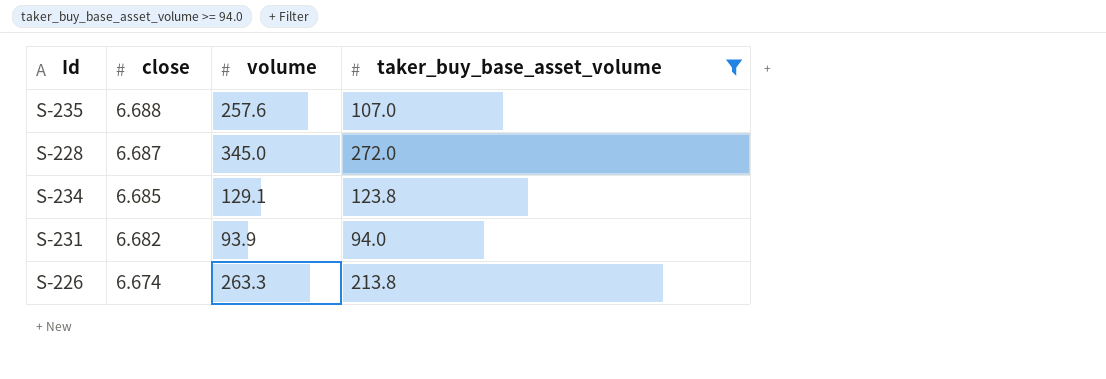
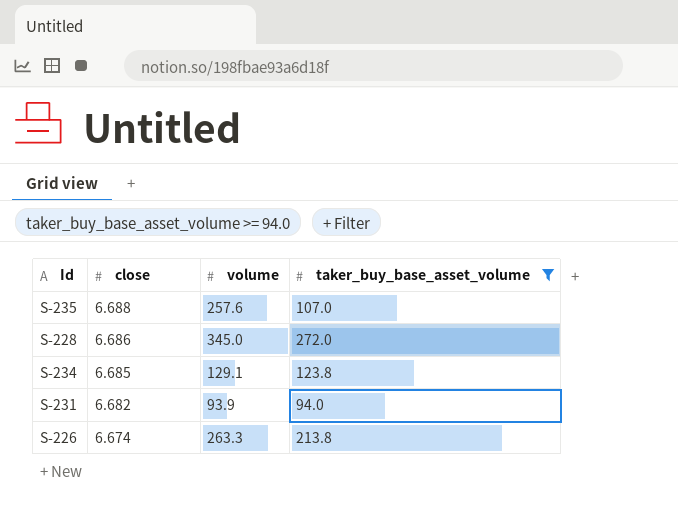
S-228 | close: 6.687 -> 6.686

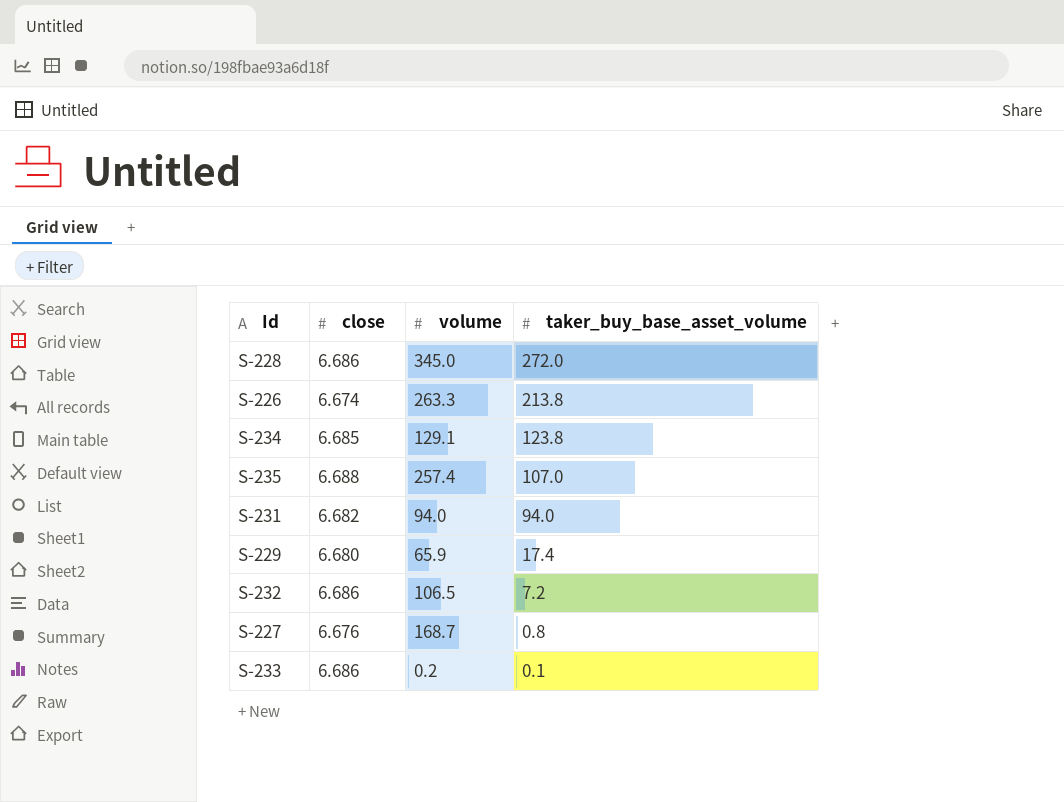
filter: taker_buy_base_asset_volume >= 94.0 -> none
row order: close descending -> taker_buy_base_asset_volume descending
S-235 | volume: 257.6 -> 257.4
S-231 | volume: 93.9 -> 94.0

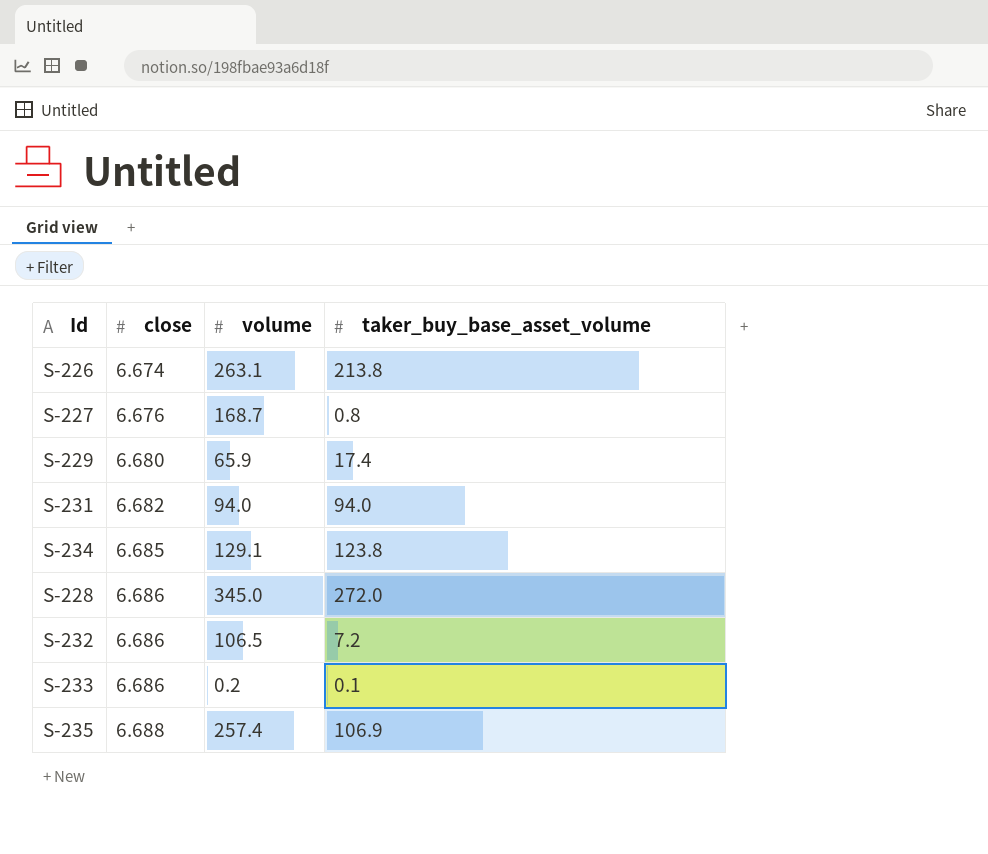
row order: taker_buy_base_asset_volume descending -> close ascending
S-226 | volume: 263.3 -> 263.1
S-235 | taker_buy_base_asset_volume: 107.0 -> 106.9

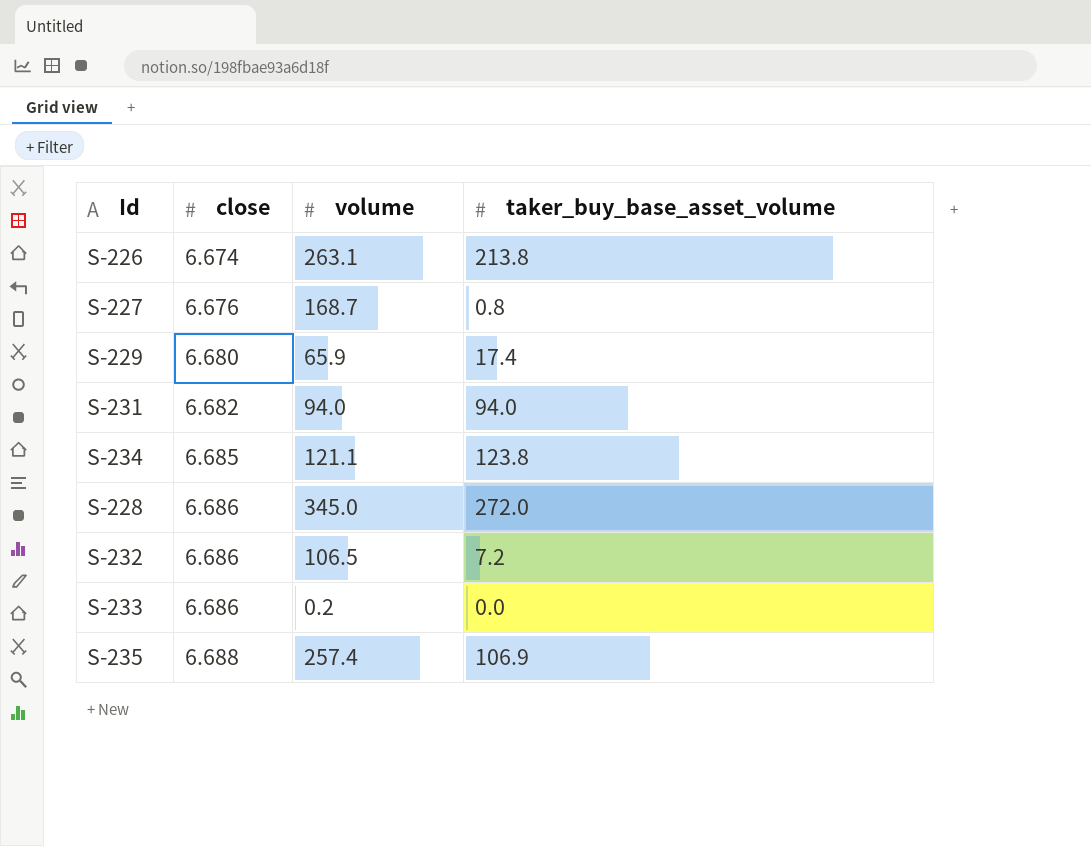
S-234 | volume: 129.1 -> 121.1
S-233 | taker_buy_base_asset_volume: 0.1 -> 0.0

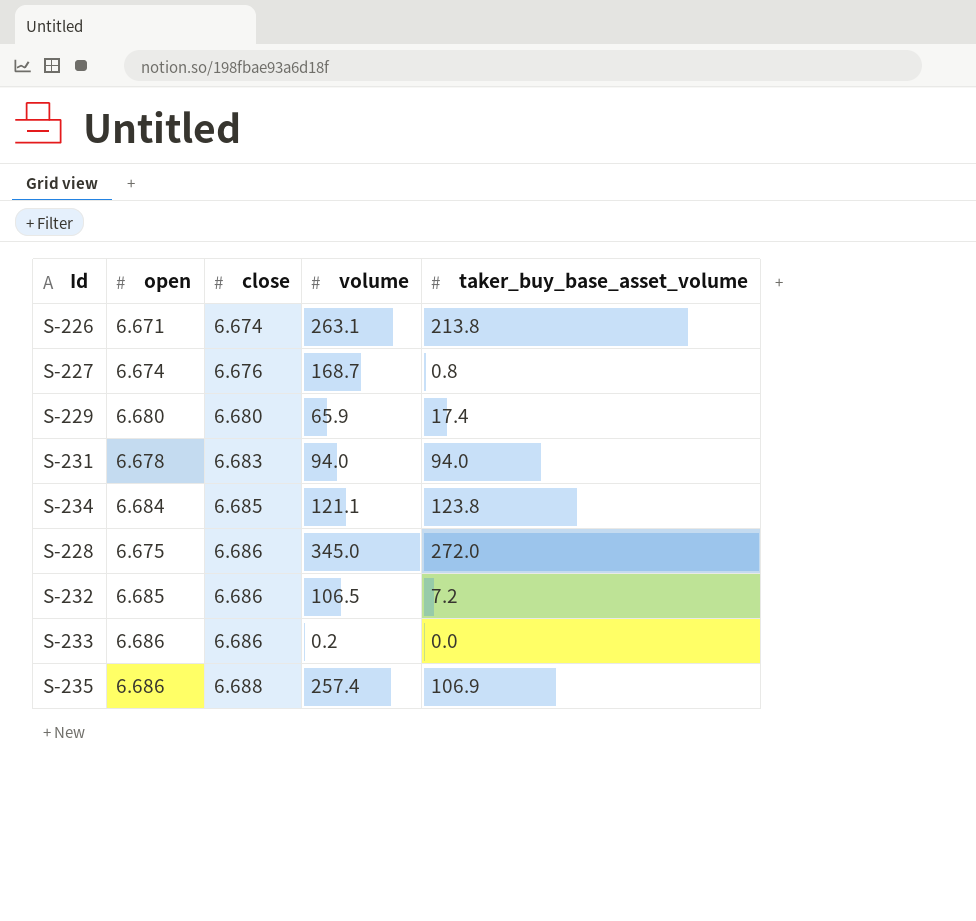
column open | position: none -> 2
S-231 | close: 6.682 -> 6.683

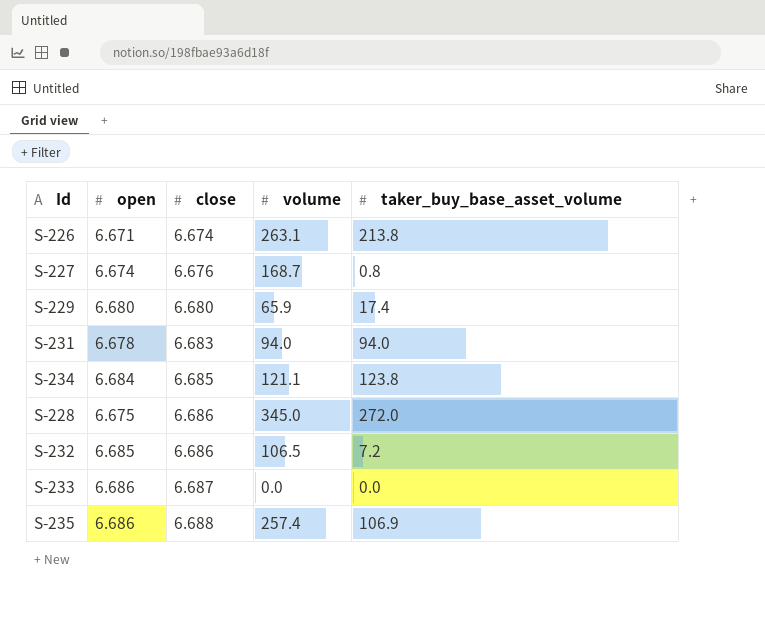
S-233 | close: 6.686 -> 6.687
S-233 | volume: 0.2 -> 0.0

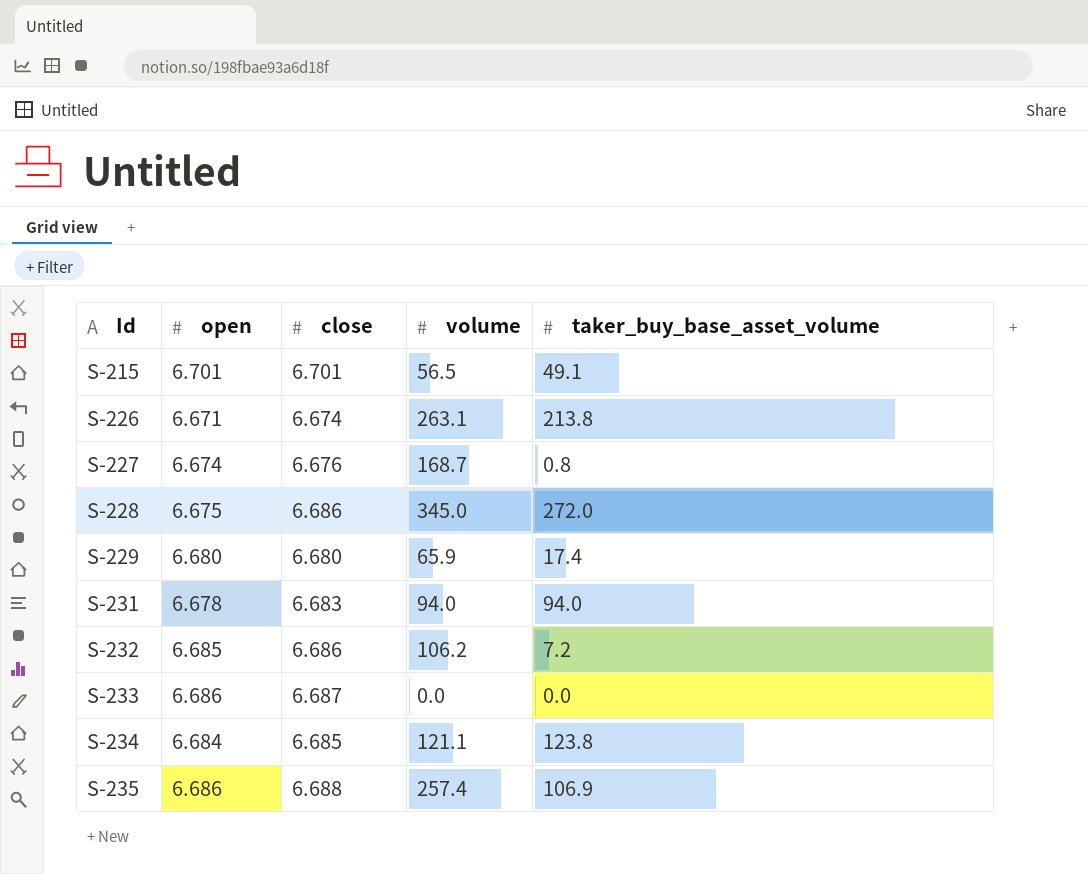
row order: close ascending -> Id ascending
row S-215: none -> 6.701 | 6.701 | 56.5 | 49.1
S-232 | volume: 106.5 -> 106.2

